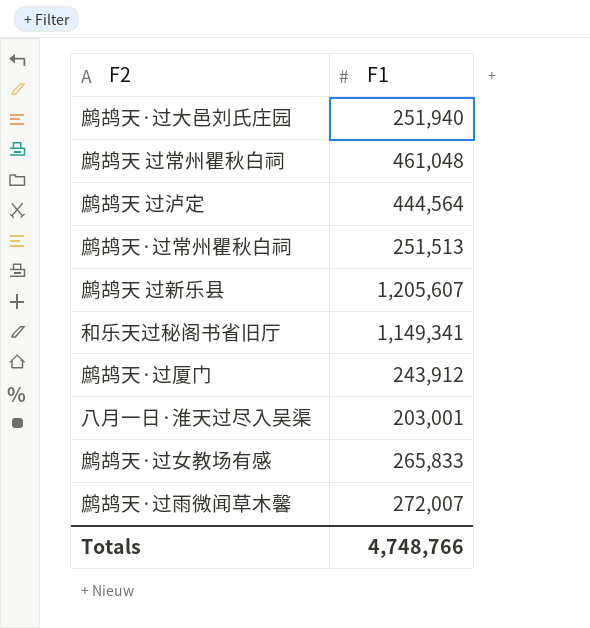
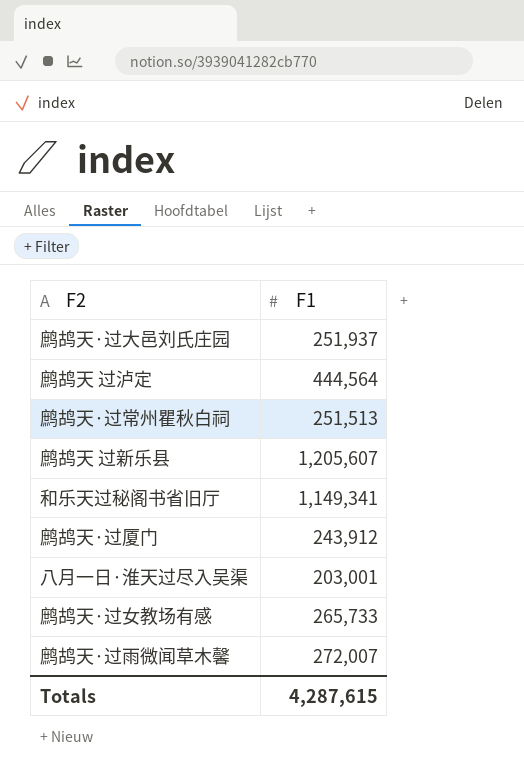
row 鹧鸪天 过常州瞿秋白祠: 461,048 -> none
鹧鸪天·过大邑刘氏庄园 | F1: 251,940 -> 251,937
鹧鸪天·过女教场有感 | F1: 265,833 -> 265,733
Totals | F1: 4,748,766 -> 4,287,615

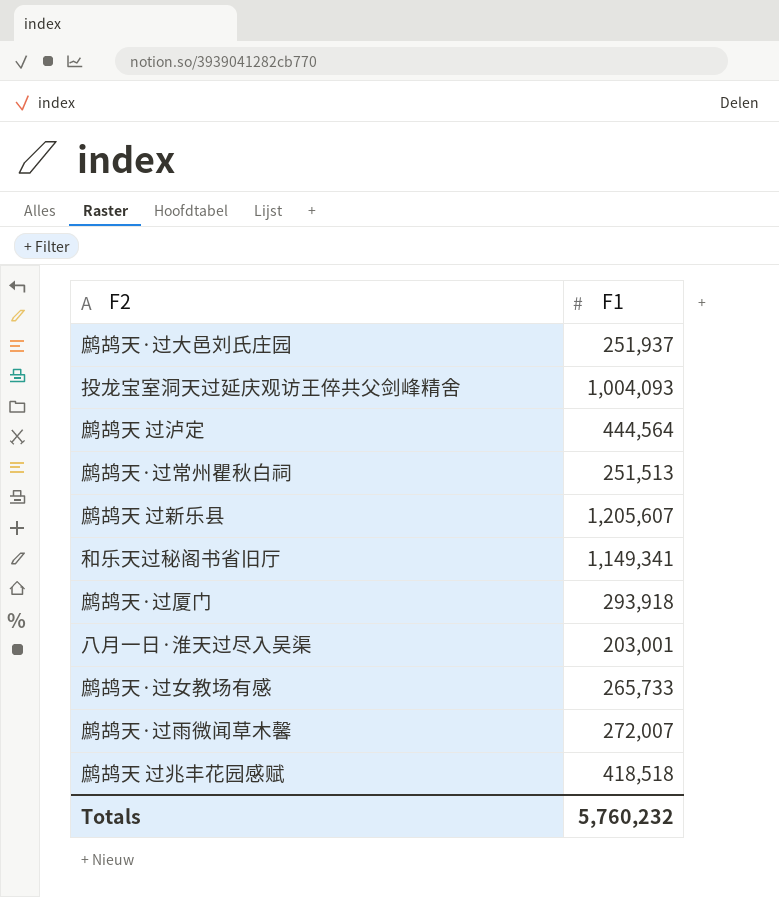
row 投龙宝室洞天过延庆观访王倅共父剑峰精舍: none -> 1,004,093
鹧鸪天·过厦门 | F1: 243,912 -> 293,918
row 鹧鸪天 过兆丰花园感赋: none -> 418,518
Totals | F1: 4,287,615 -> 5,760,232

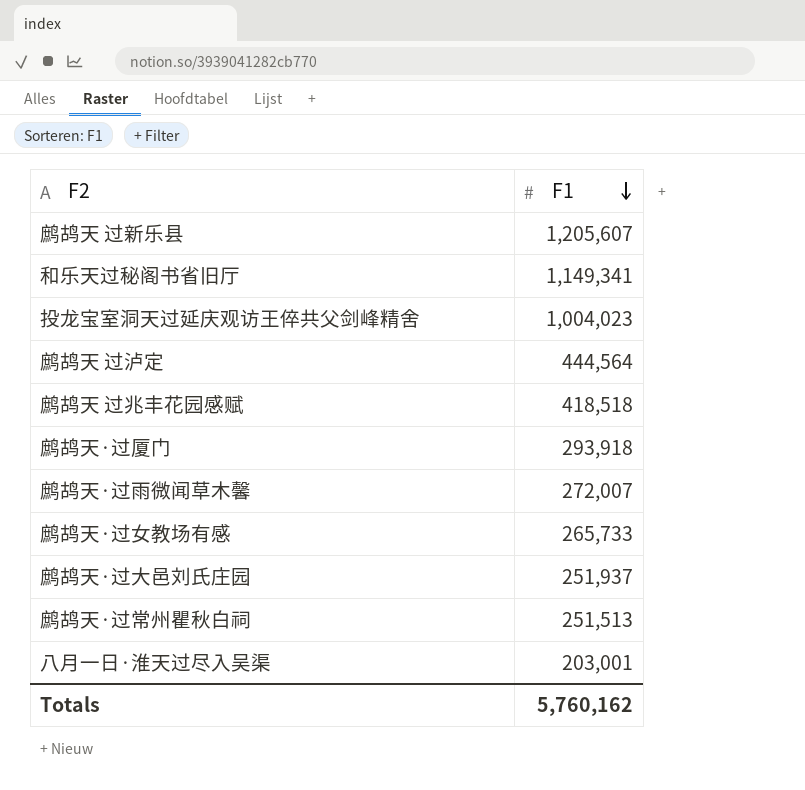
row order: none -> F1 descending
投龙宝室洞天过延庆观访王倅共父剑峰精舍 | F1: 1,004,093 -> 1,004,023
Totals | F1: 5,760,232 -> 5,760,162

